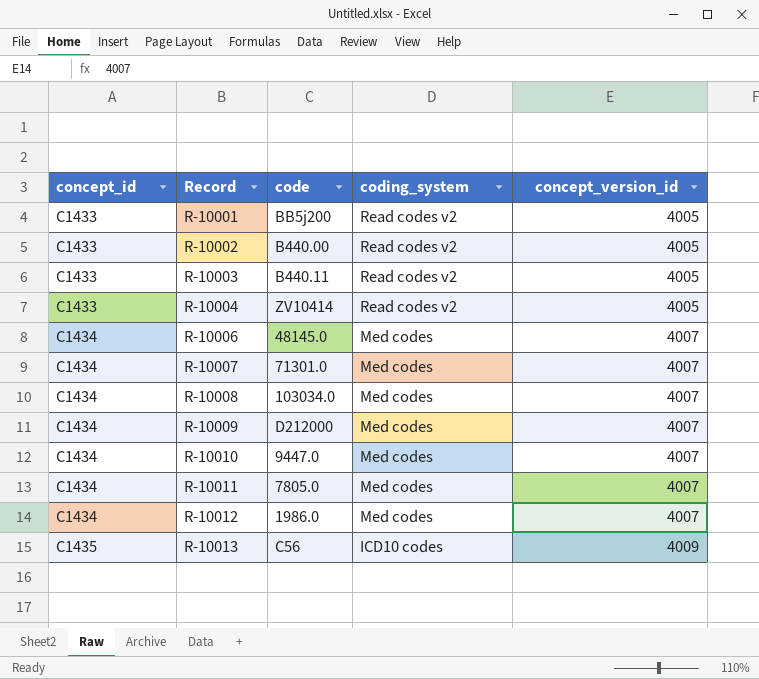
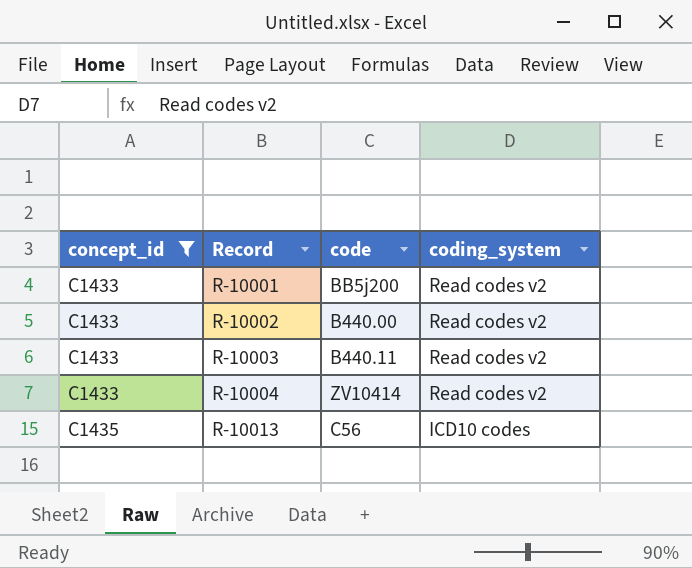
filter: none -> concept_id != C1434
column concept_version_id | position: 5 -> none

